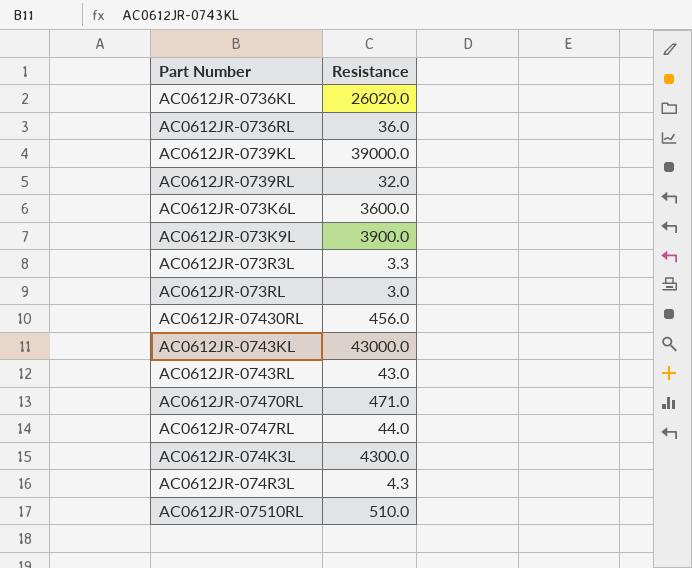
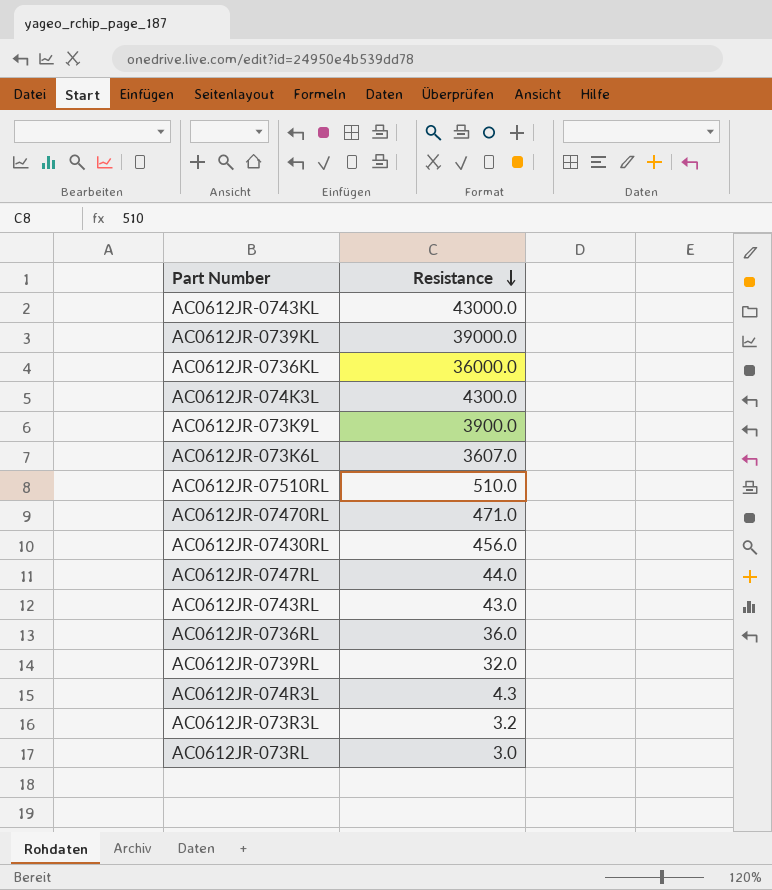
row order: none -> Resistance descending
AC0612JR-0736KL | Resistance: 26020.0 -> 36000.0
AC0612JR-073K6L | Resistance: 3600.0 -> 3607.0
AC0612JR-073R3L | Resistance: 3.3 -> 3.2

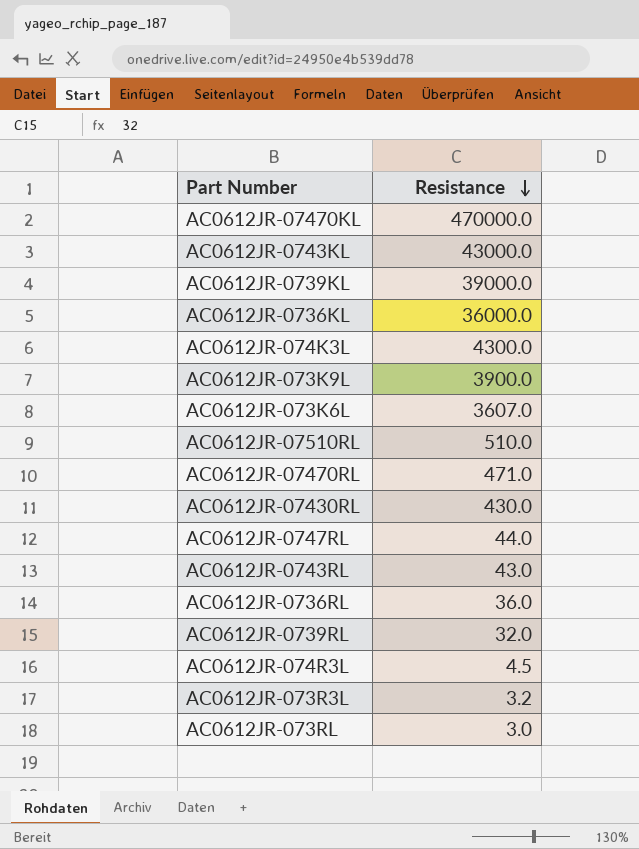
row AC0612JR-07470KL: none -> 470000.0
AC0612JR-07430RL | Resistance: 456.0 -> 430.0
AC0612JR-074R3L | Resistance: 4.3 -> 4.5

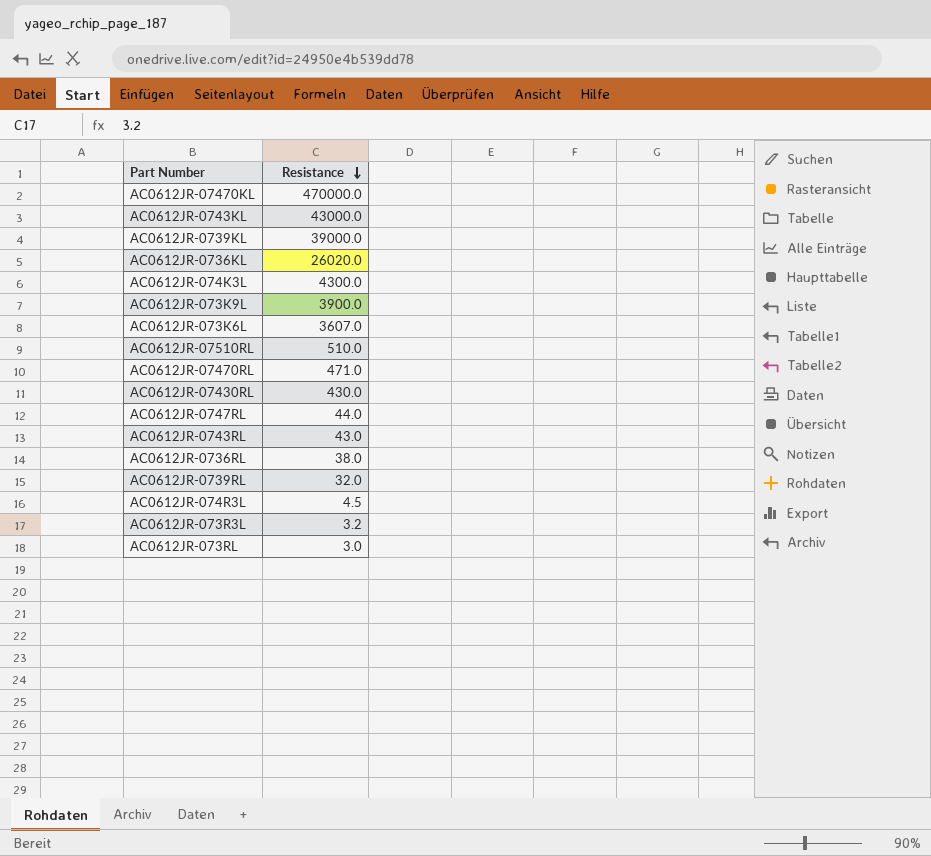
AC0612JR-0736KL | Resistance: 36000.0 -> 26020.0
AC0612JR-0736RL | Resistance: 36.0 -> 38.0

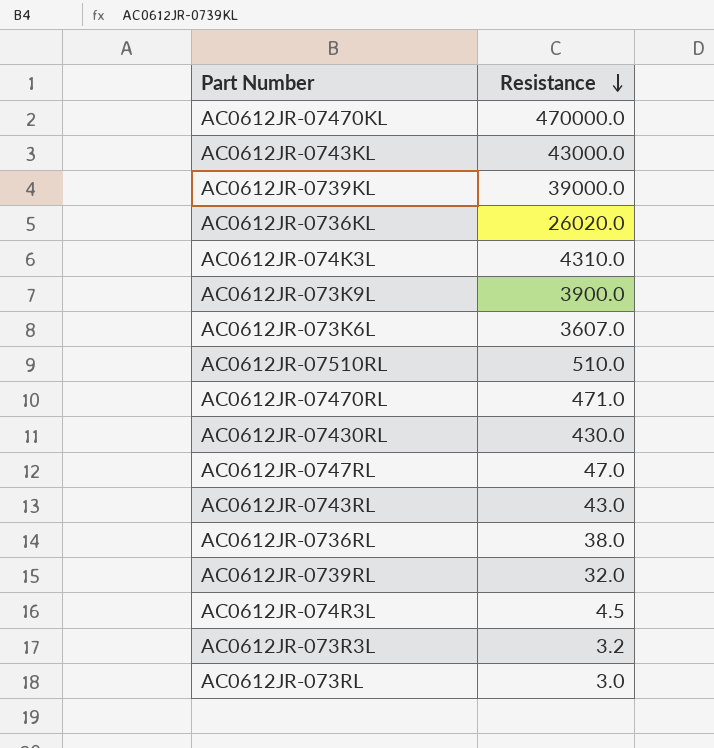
AC0612JR-074K3L | Resistance: 4300.0 -> 4310.0
AC0612JR-0747RL | Resistance: 44.0 -> 47.0

